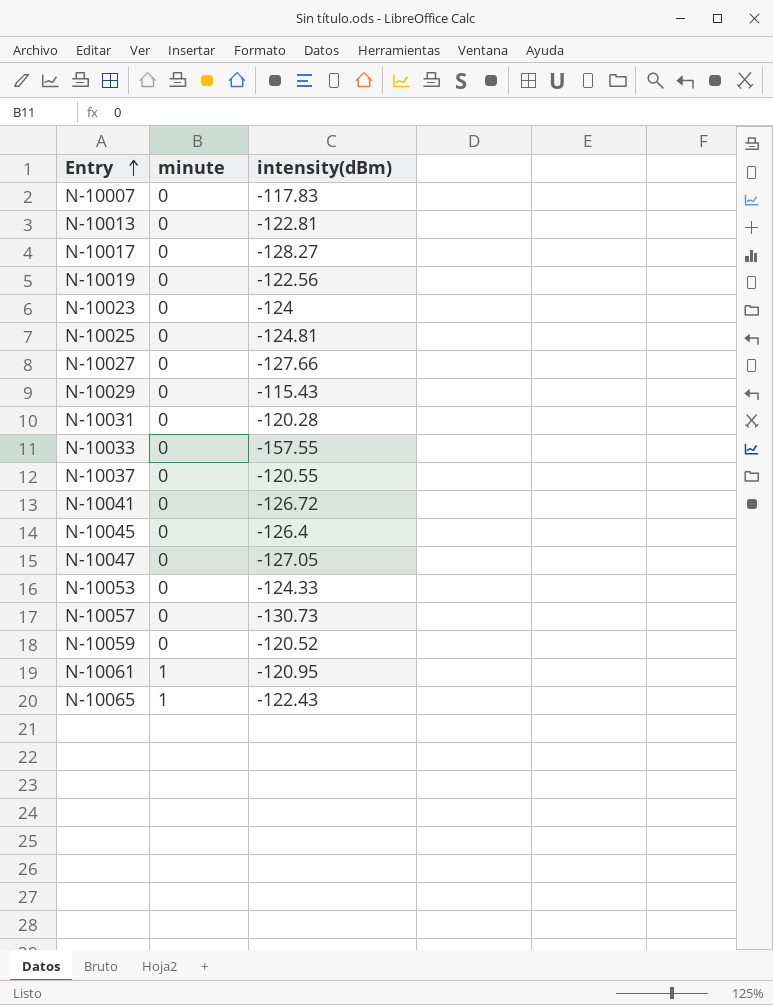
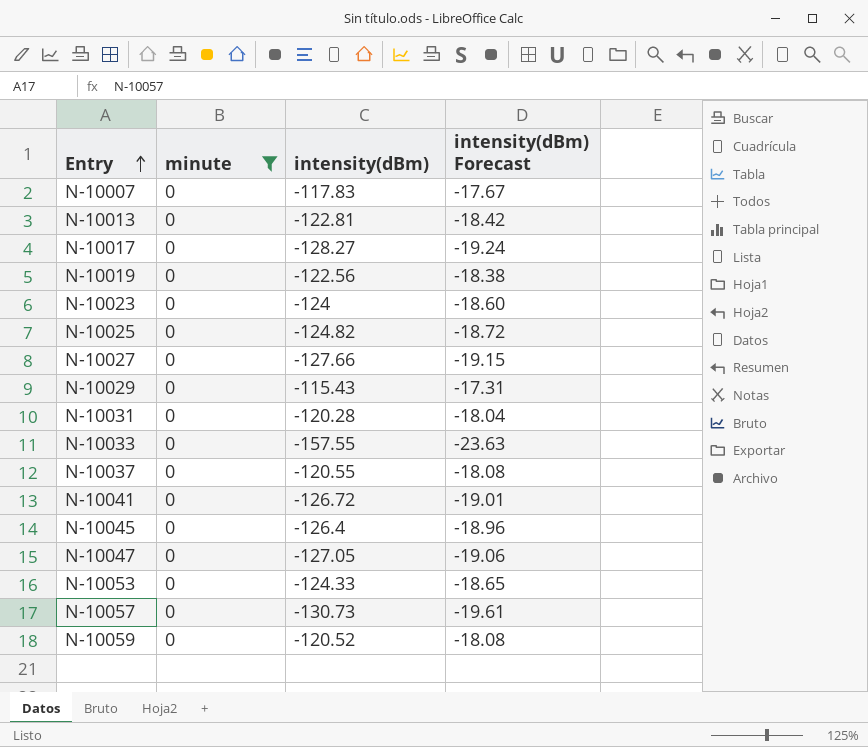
filter: none -> minute = 0
column intensity(dBm) Forecast | formula: none -> [intensity(dBm)] * 0.15
N-10025 | intensity(dBm): -124.81 -> -124.82

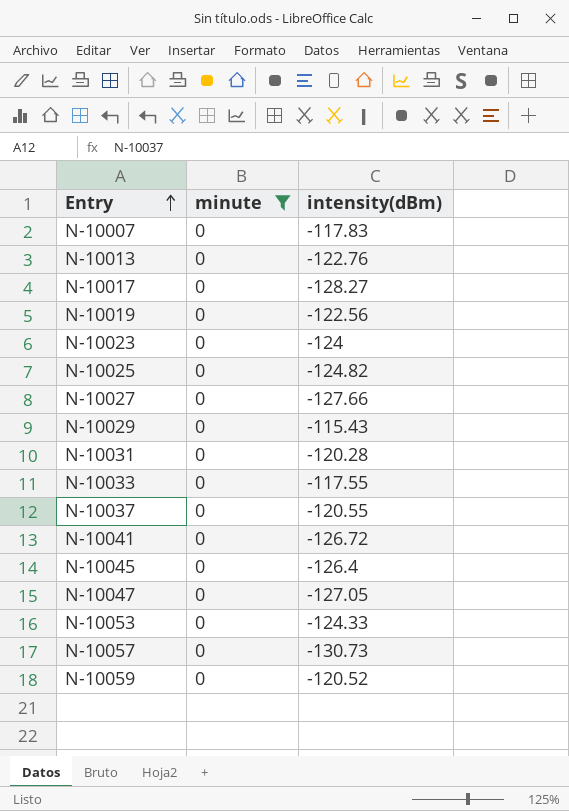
column intensity(dBm) Forecast | formula: [intensity(dBm)] * 0.15 -> none
N-10013 | intensity(dBm): -122.81 -> -122.76
N-10033 | intensity(dBm): -157.55 -> -117.55

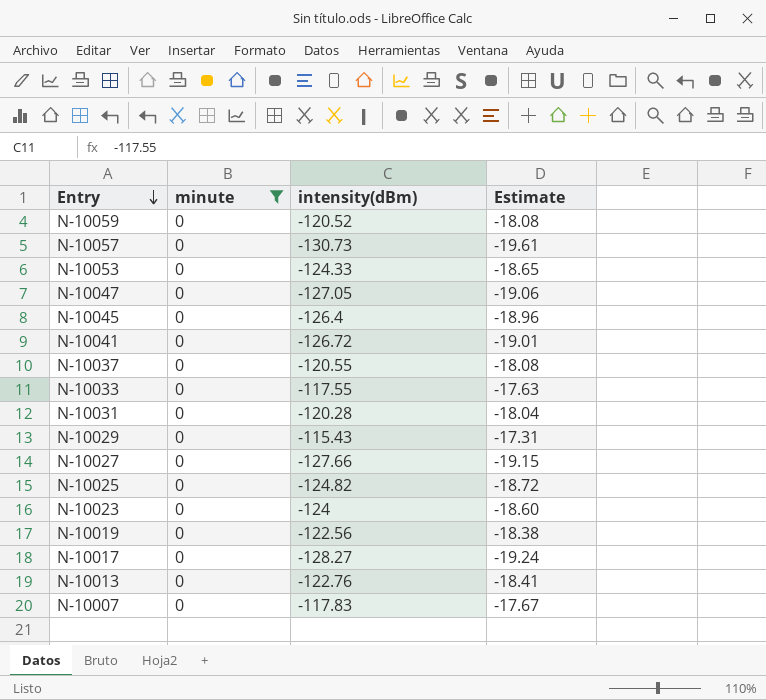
row order: Entry ascending -> Entry descending
column Estimate | formula: none -> [intensity(dBm)] * 0.15

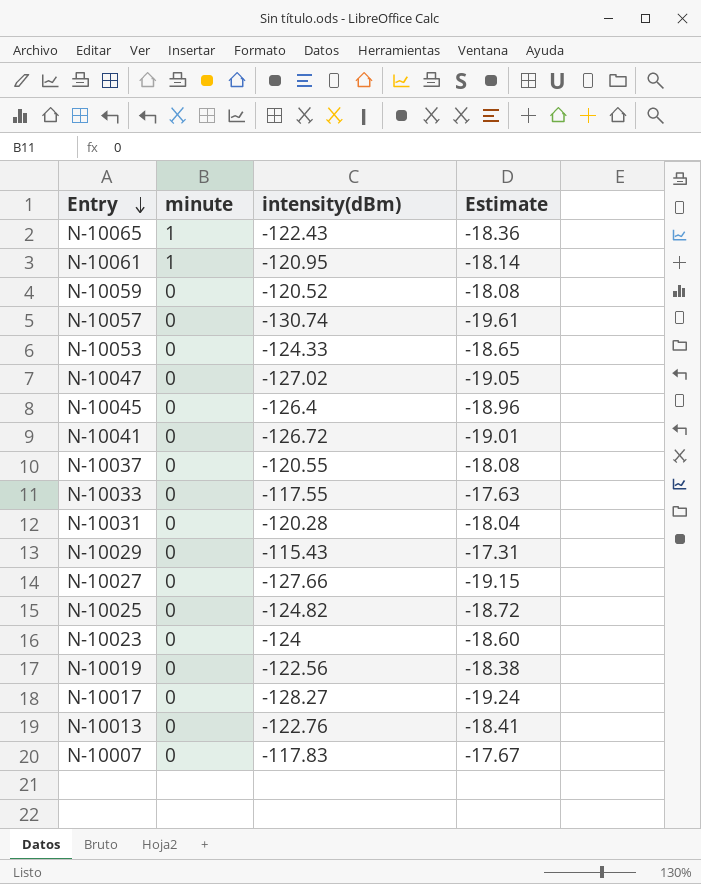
filter: minute = 0 -> none
N-10057 | intensity(dBm): -130.73 -> -130.74
N-10047 | intensity(dBm): -127.05 -> -127.02
N-10047 | Estimate: -19.06 -> -19.05

